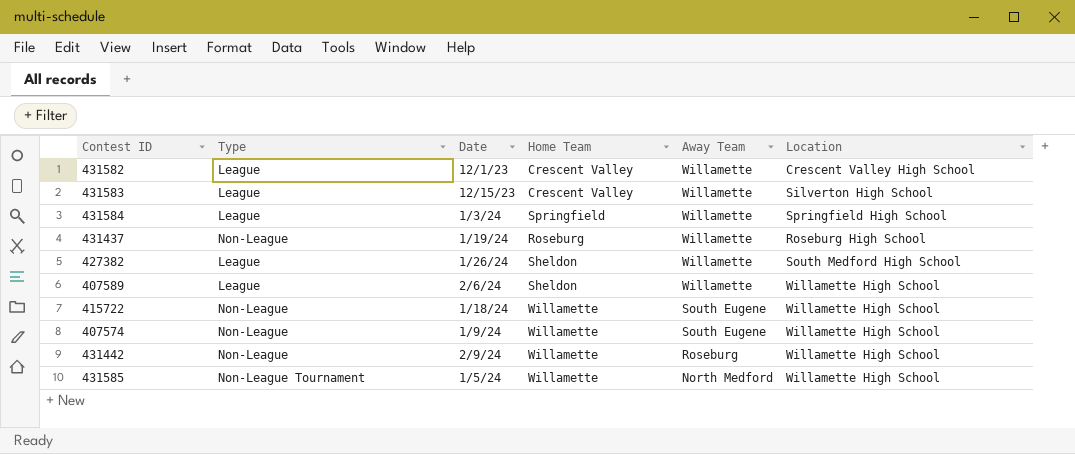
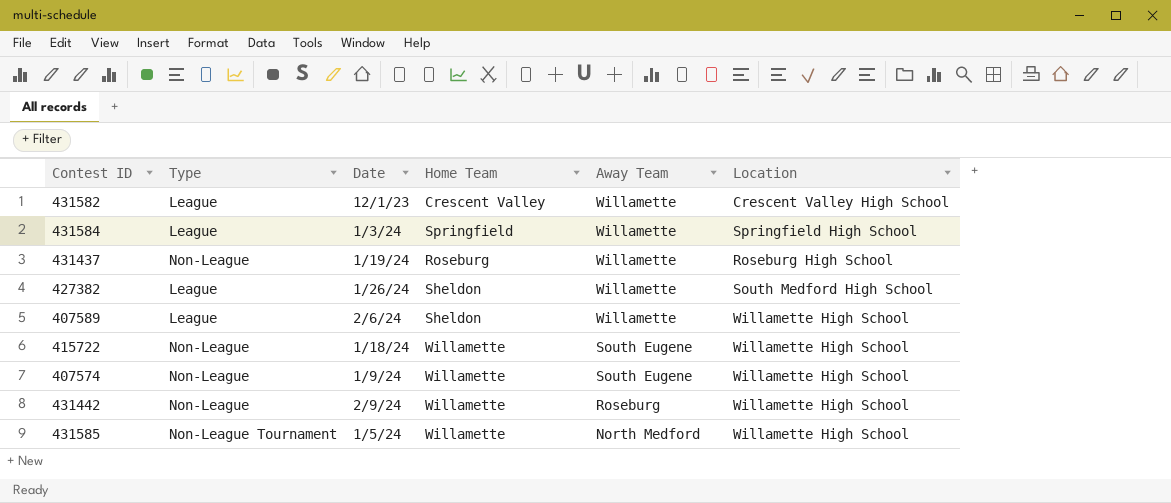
row 431583: League | 12/15/23 | Crescent Valley | Willamette | Silverton High School -> none

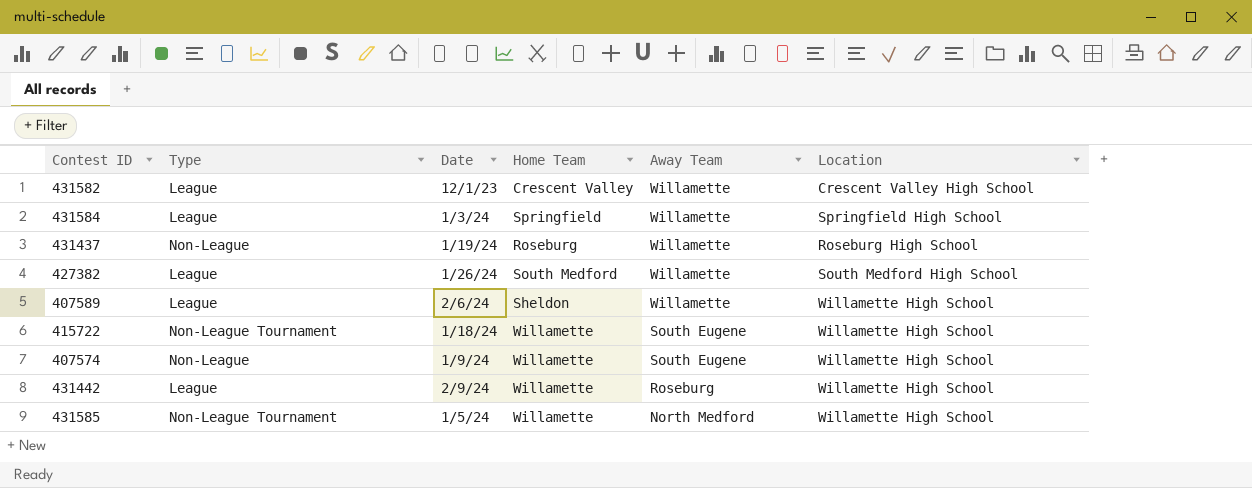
427382 | Home Team: Sheldon -> South Medford
415722 | Type: Non-League -> Non-League Tournament
431442 | Type: Non-League -> League

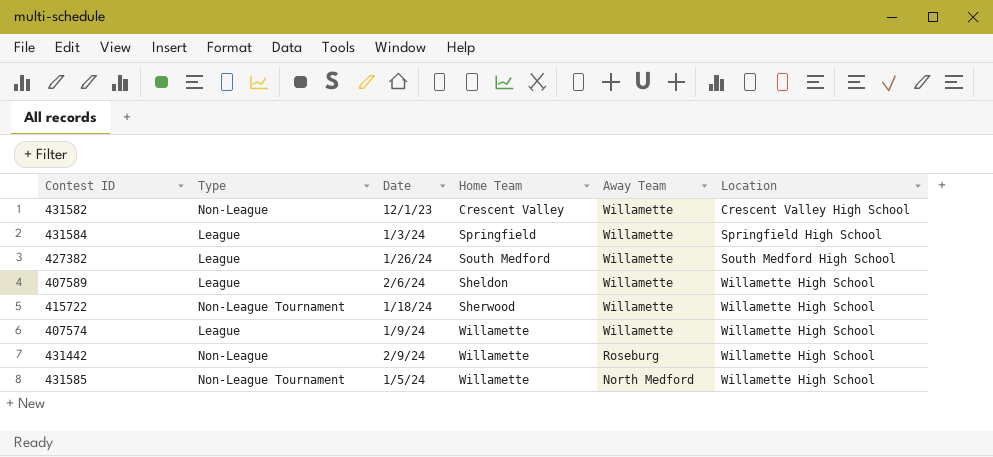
row 431437: Non-League | 1/19/24 | Roseburg | Willamette | Roseburg High School -> none
431582 | Type: League -> Non-League
415722 | Home Team: Willamette -> Sherwood
415722 | Away Team: South Eugene -> Willamette
407574 | Type: Non-League -> League
407574 | Away Team: South Eugene -> Willamette
431442 | Type: League -> Non-League

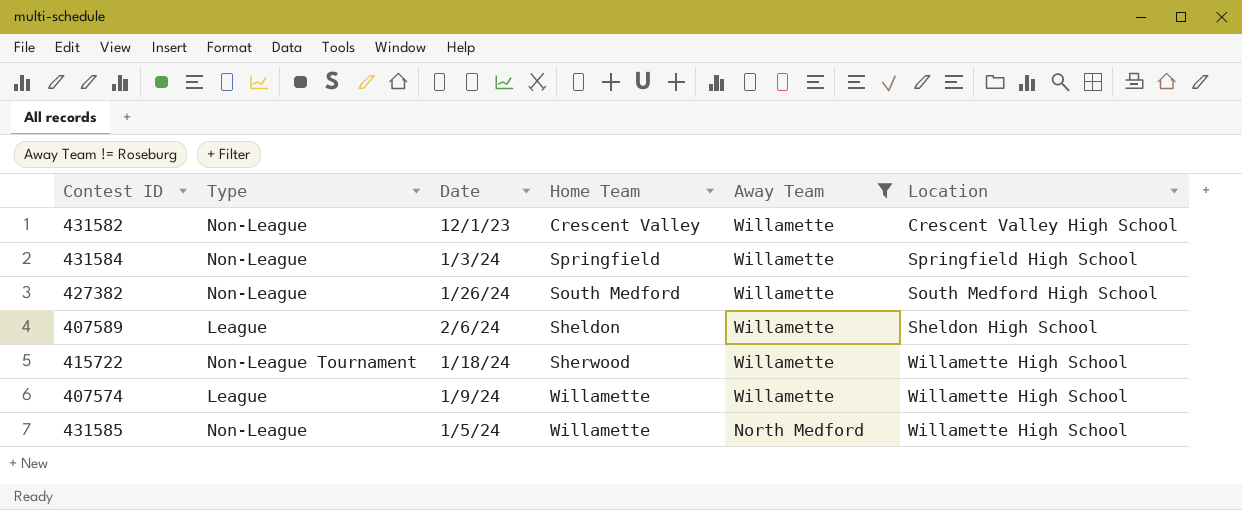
filter: none -> Away Team != Roseburg
431584 | Type: League -> Non-League
427382 | Type: League -> Non-League
407589 | Location: Willamette High School -> Sheldon High School
431585 | Type: Non-League Tournament -> Non-League

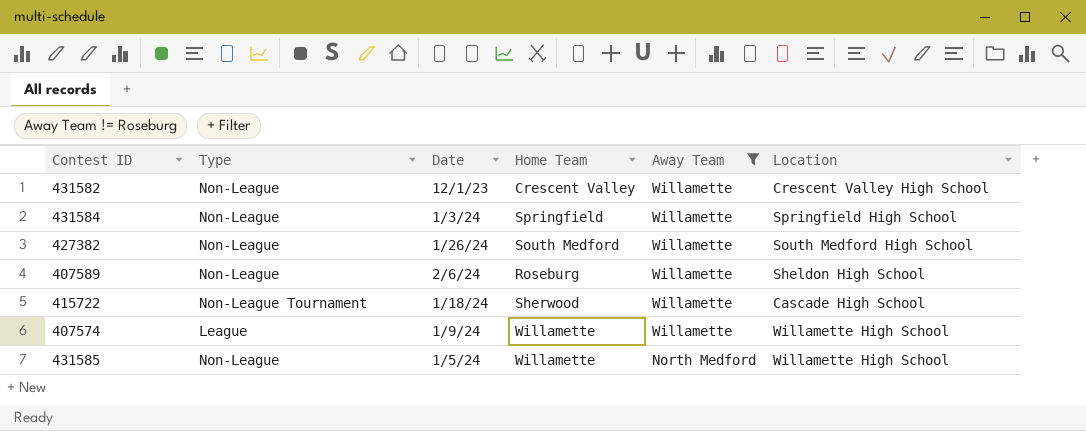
407589 | Type: League -> Non-League
407589 | Home Team: Sheldon -> Roseburg
415722 | Location: Willamette High School -> Cascade High School

